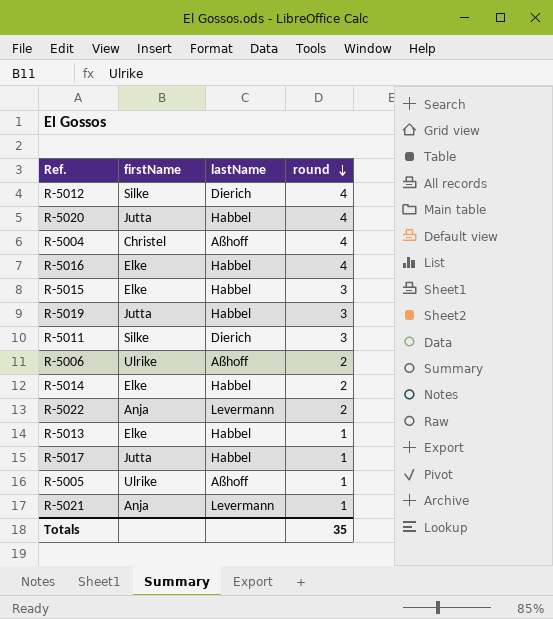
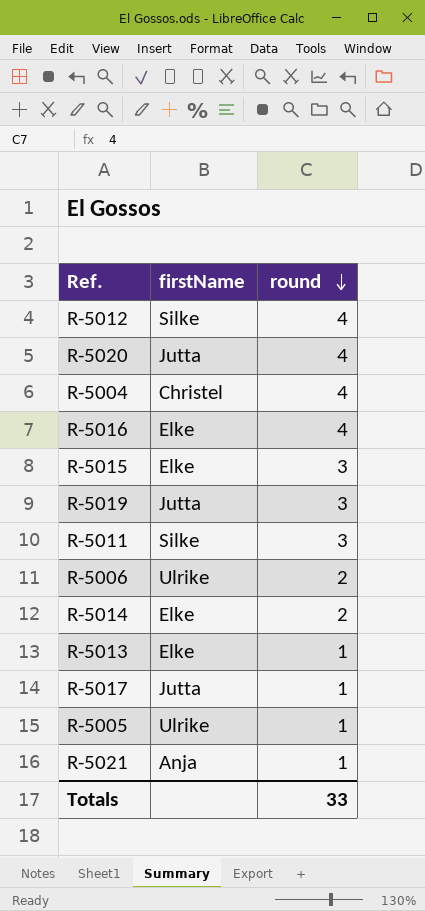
column lastName | position: 3 -> none
row R-5022: Anja | Levermann | 2 -> none
Totals | round: 35 -> 33

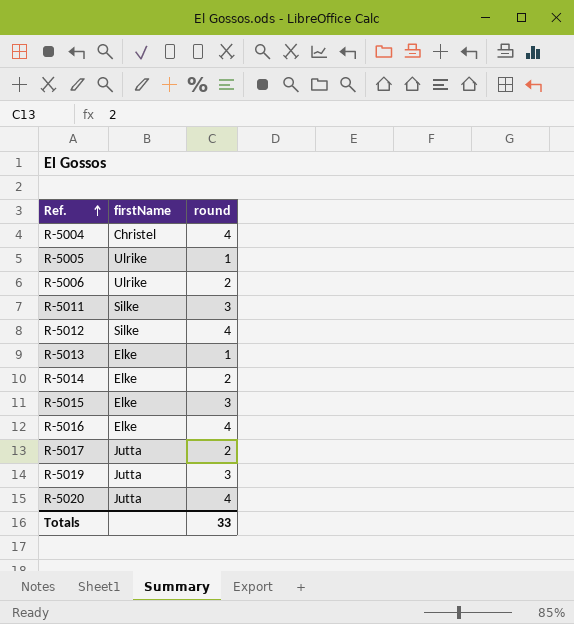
row order: round descending -> Ref. ascending
row R-5021: Anja | 1 -> none
R-5017 | round: 1 -> 2

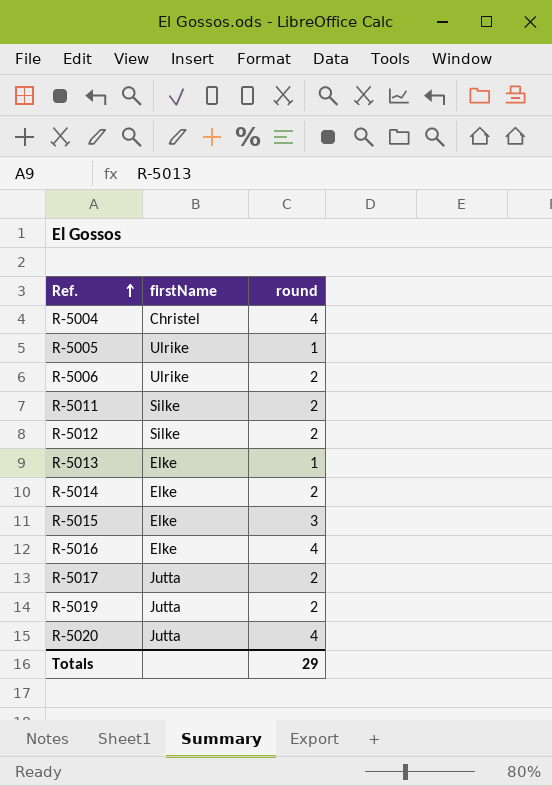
R-5011 | round: 3 -> 2
R-5012 | round: 4 -> 2
R-5019 | round: 3 -> 2
Totals | round: 33 -> 29

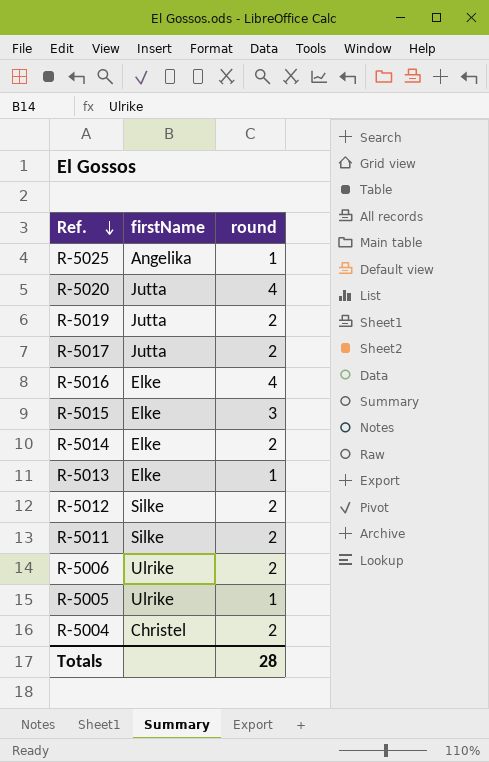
row order: Ref. ascending -> Ref. descending
row R-5025: none -> Angelika | 1
R-5004 | round: 4 -> 2
Totals | round: 29 -> 28

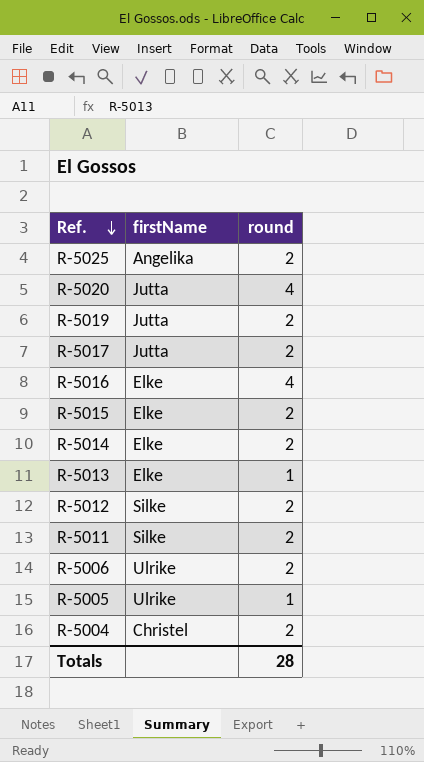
R-5025 | round: 1 -> 2
R-5015 | round: 3 -> 2

